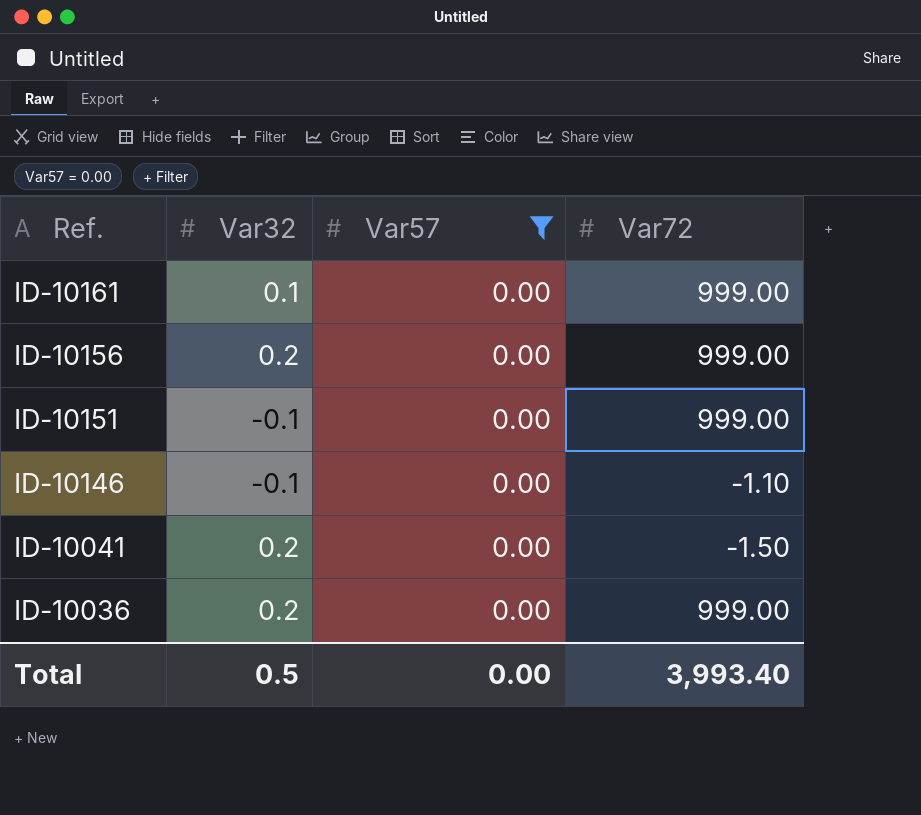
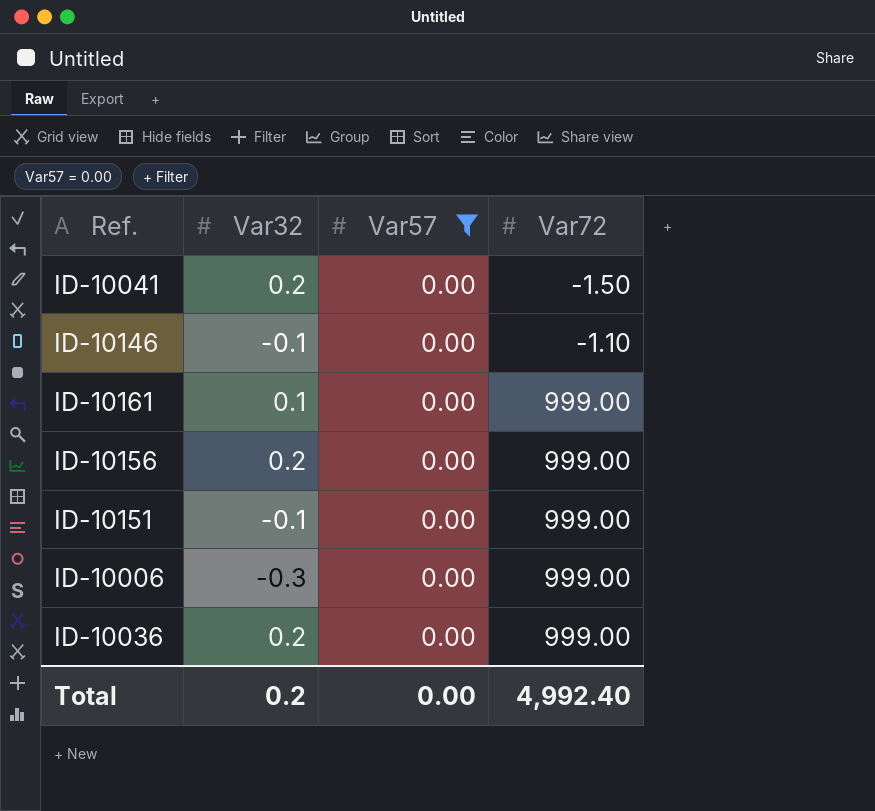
row order: Ref. descending -> Var72 ascending
row ID-10006: none -> -0.3 | 0.00 | 999.00
Total | Var32: 0.5 -> 0.2
Total | Var72: 3,993.40 -> 4,992.40

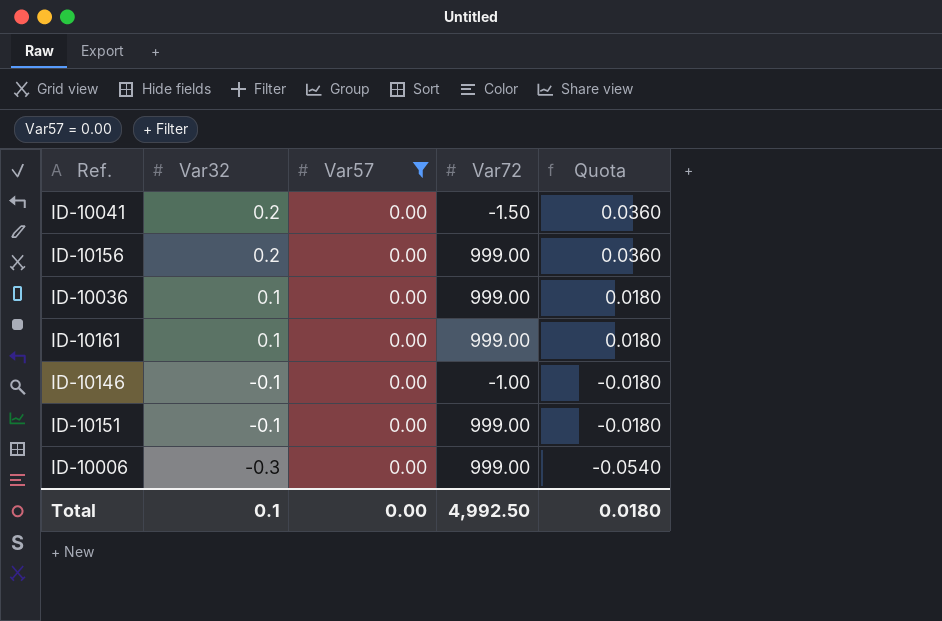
row order: Var72 ascending -> Var32 descending
column Quota | formula: none -> [Var32] * 0.18
ID-10036 | Var32: 0.2 -> 0.1
ID-10146 | Var72: -1.10 -> -1.00
Total | Var32: 0.2 -> 0.1
Total | Var72: 4,992.40 -> 4,992.50

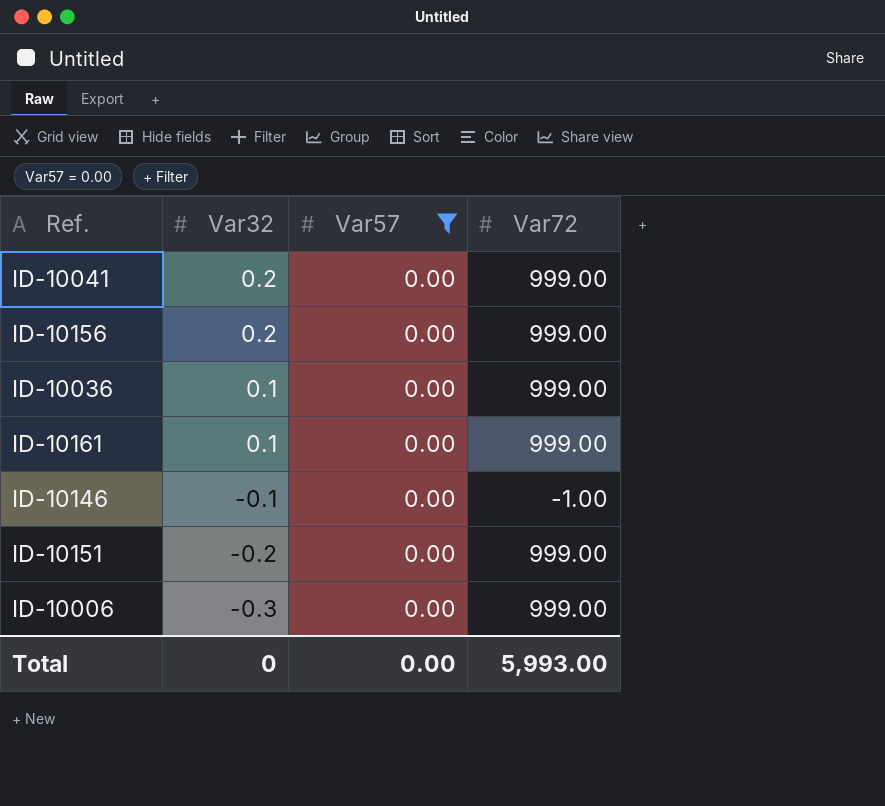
column Quota | formula: [Var32] * 0.18 -> none
ID-10041 | Var72: -1.50 -> 999.00
ID-10151 | Var32: -0.1 -> -0.2
Total | Var32: 0.1 -> 0
Total | Var72: 4,992.50 -> 5,993.00

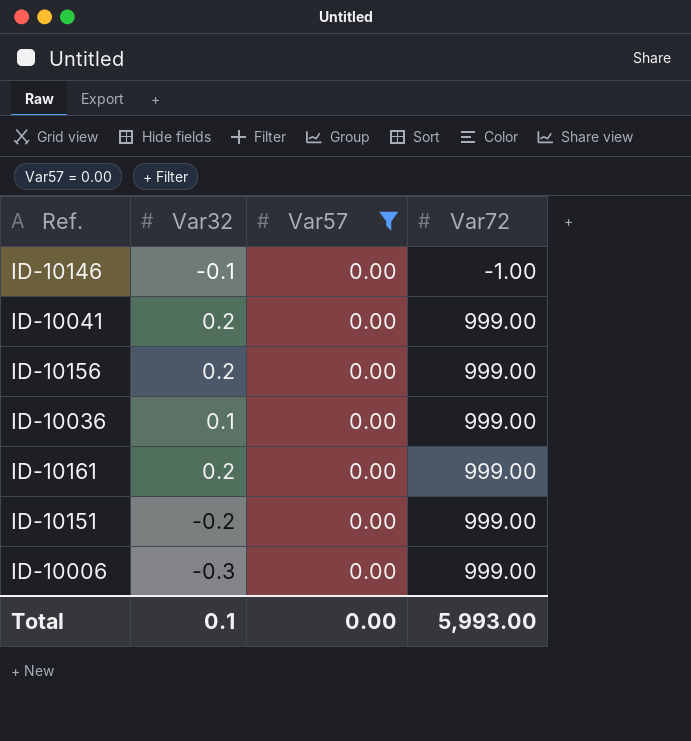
row order: Var32 descending -> Var72 ascending
ID-10161 | Var32: 0.1 -> 0.2
Total | Var32: 0 -> 0.1

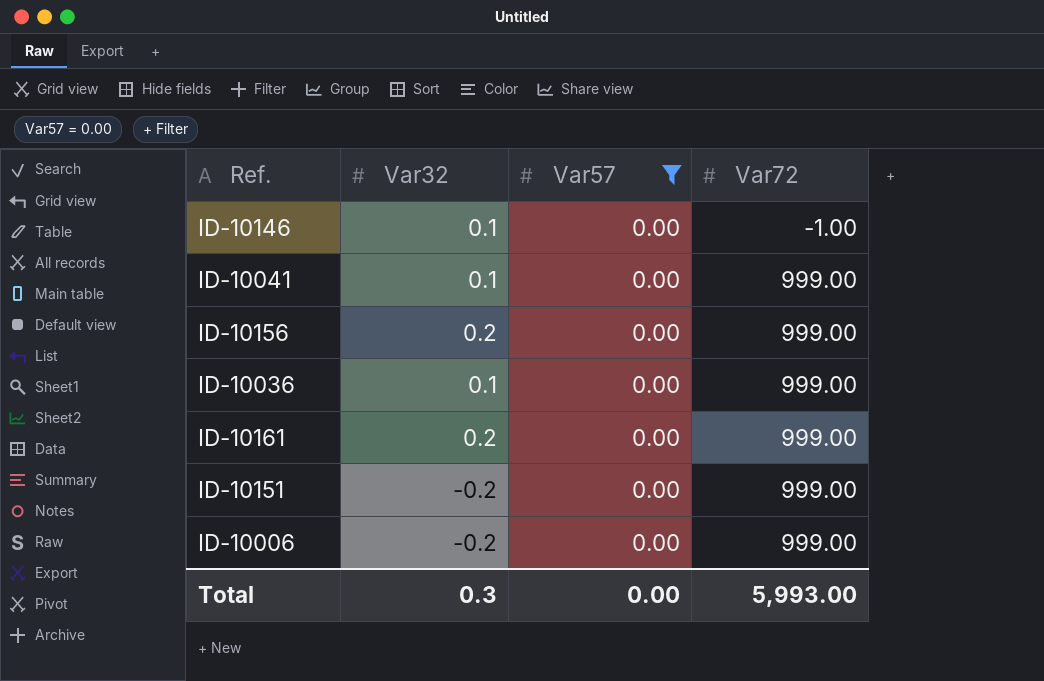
ID-10146 | Var32: -0.1 -> 0.1
ID-10041 | Var32: 0.2 -> 0.1
ID-10006 | Var32: -0.3 -> -0.2
Total | Var32: 0.1 -> 0.3

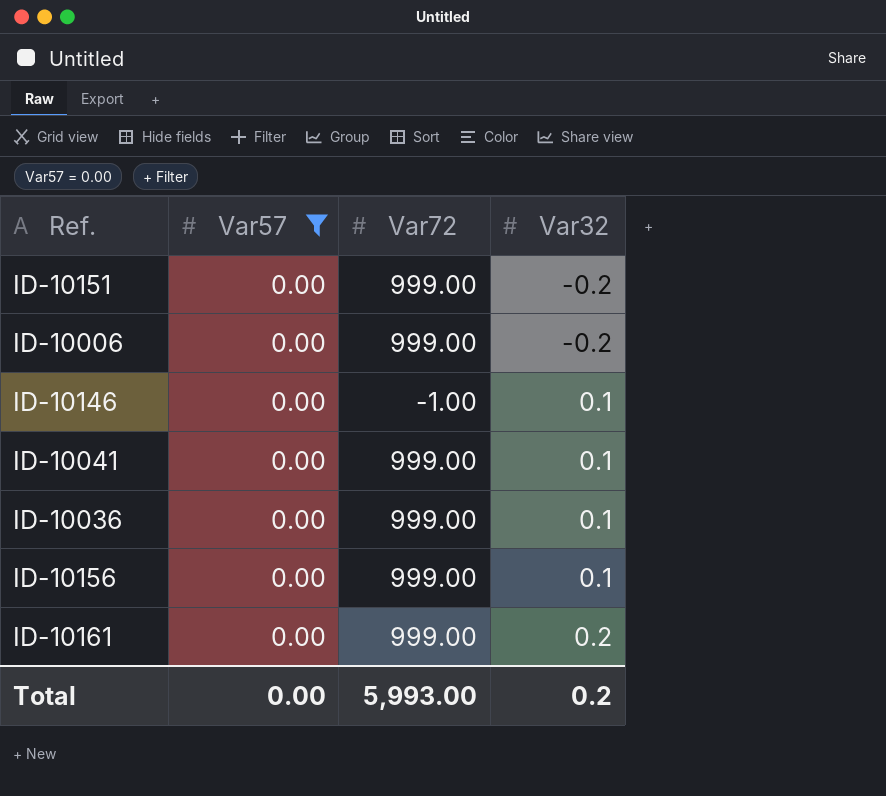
row order: Var72 ascending -> Var32 ascending
column Var32 | position: 2 -> 4
ID-10156 | Var32: 0.2 -> 0.1
Total | Var32: 0.3 -> 0.2

